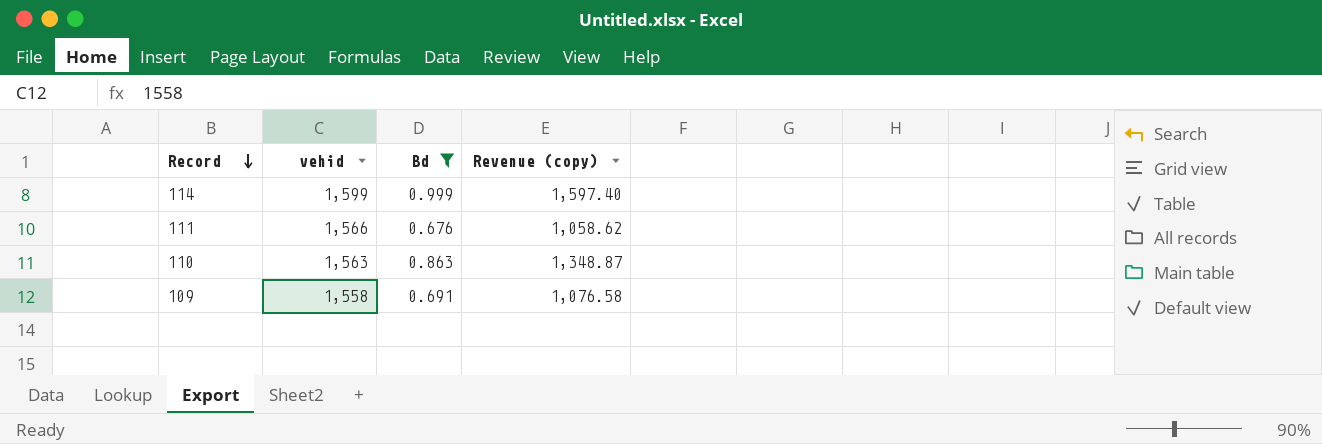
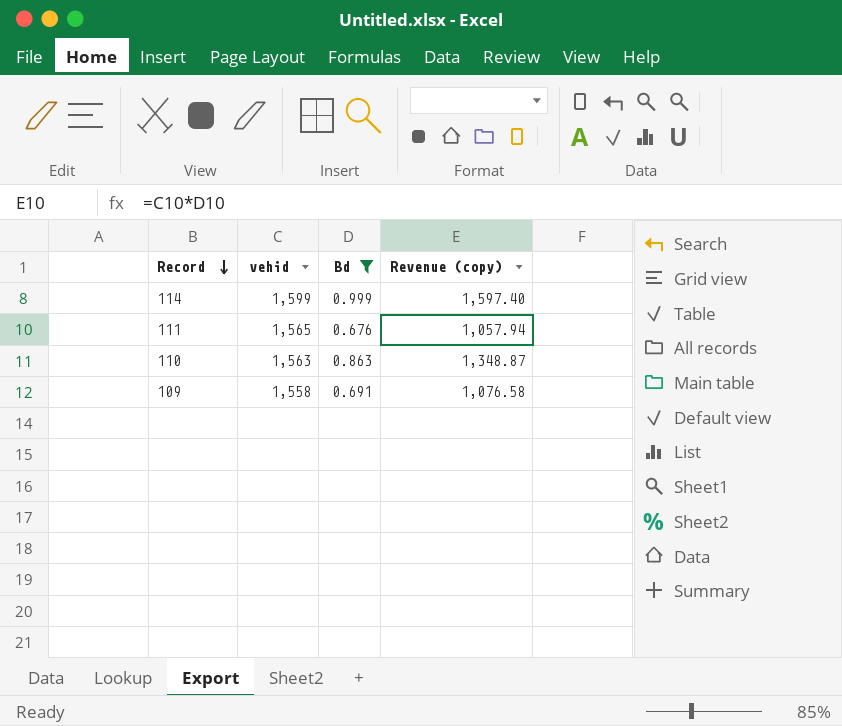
111 | vehid: 1,566 -> 1,565
111 | Revenue (copy): 1,058.62 -> 1,057.94

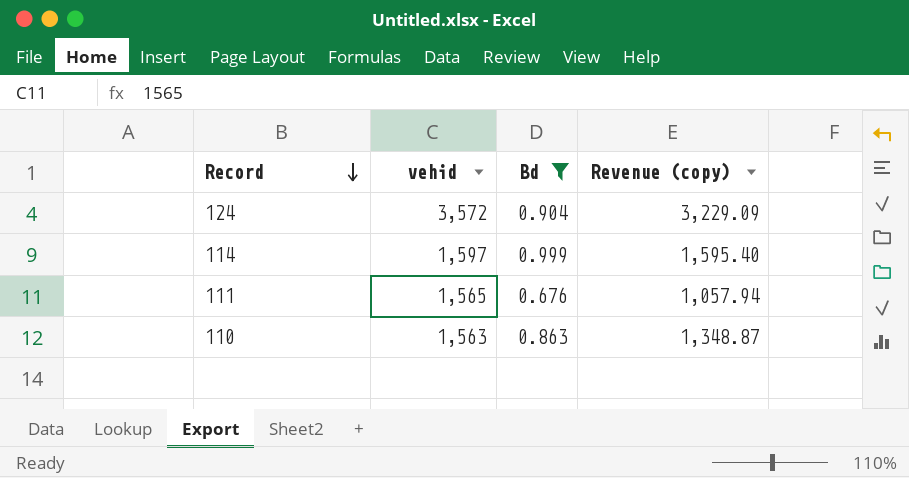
row 109: 1,558 | 0.691 | 1,076.58 -> none
row 124: none -> 3,572 | 0.904 | 3,229.09
114 | vehid: 1,599 -> 1,597
114 | Revenue (copy): 1,597.40 -> 1,595.40

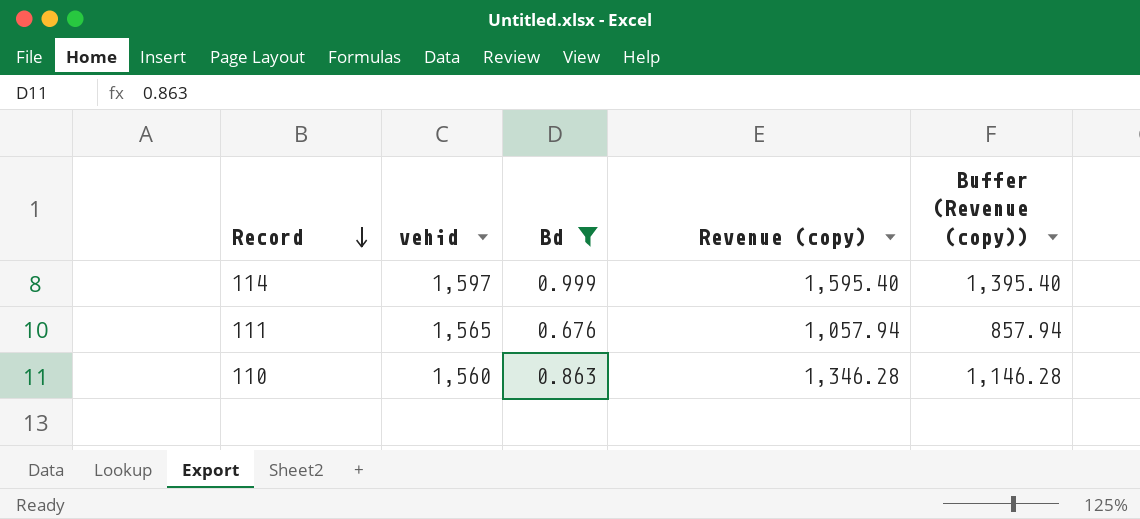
column Buffer (Revenue (copy)) | formula: none -> [Revenue (copy)] - 200
row 124: 3,572 | 0.904 | 3,229.09 -> none
110 | vehid: 1,563 -> 1,560
110 | Revenue (copy): 1,348.87 -> 1,346.28

